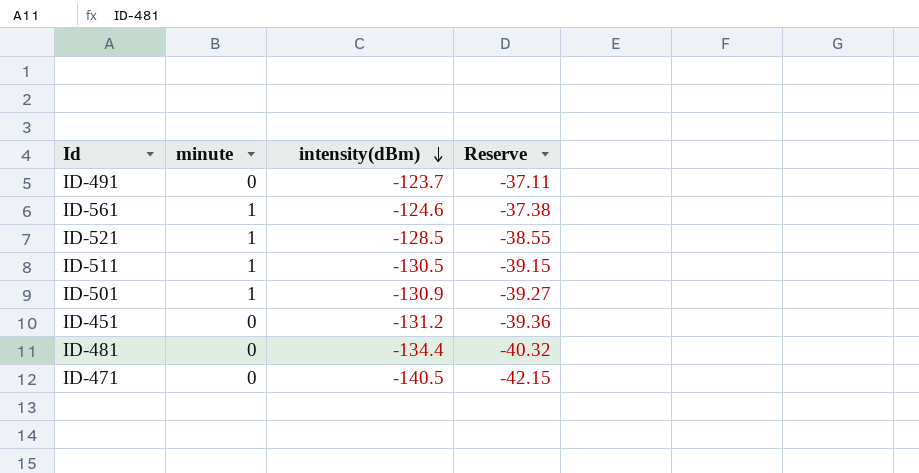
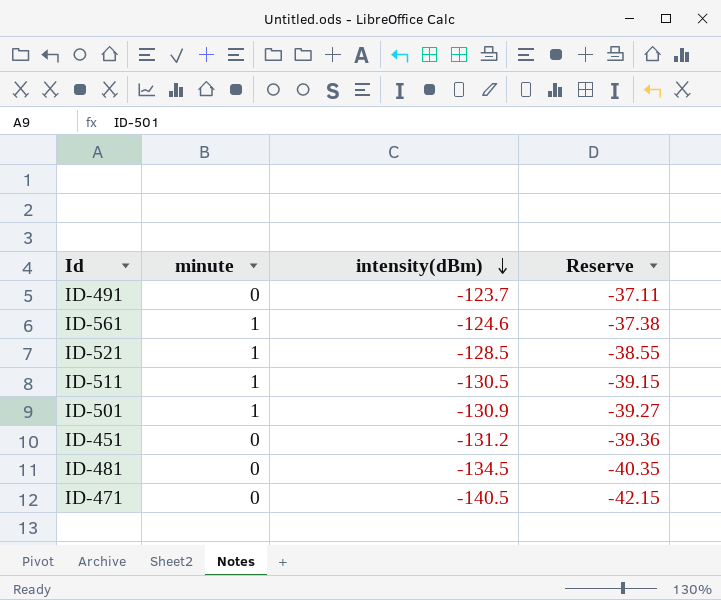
ID-481 | intensity(dBm): -134.4 -> -134.5
ID-481 | Reserve: -40.32 -> -40.35

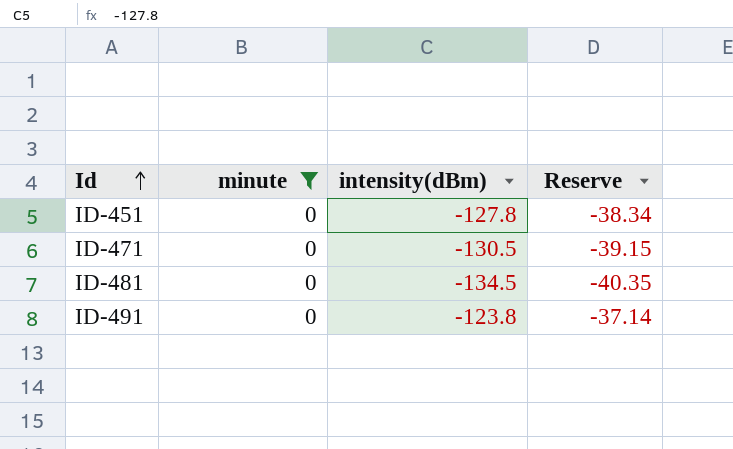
filter: none -> minute = 0
row order: intensity(dBm) descending -> Id ascending
ID-451 | intensity(dBm): -131.2 -> -127.8
ID-451 | Reserve: -39.36 -> -38.34
ID-471 | intensity(dBm): -140.5 -> -130.5
ID-471 | Reserve: -42.15 -> -39.15
ID-491 | intensity(dBm): -123.7 -> -123.8
ID-491 | Reserve: -37.11 -> -37.14

